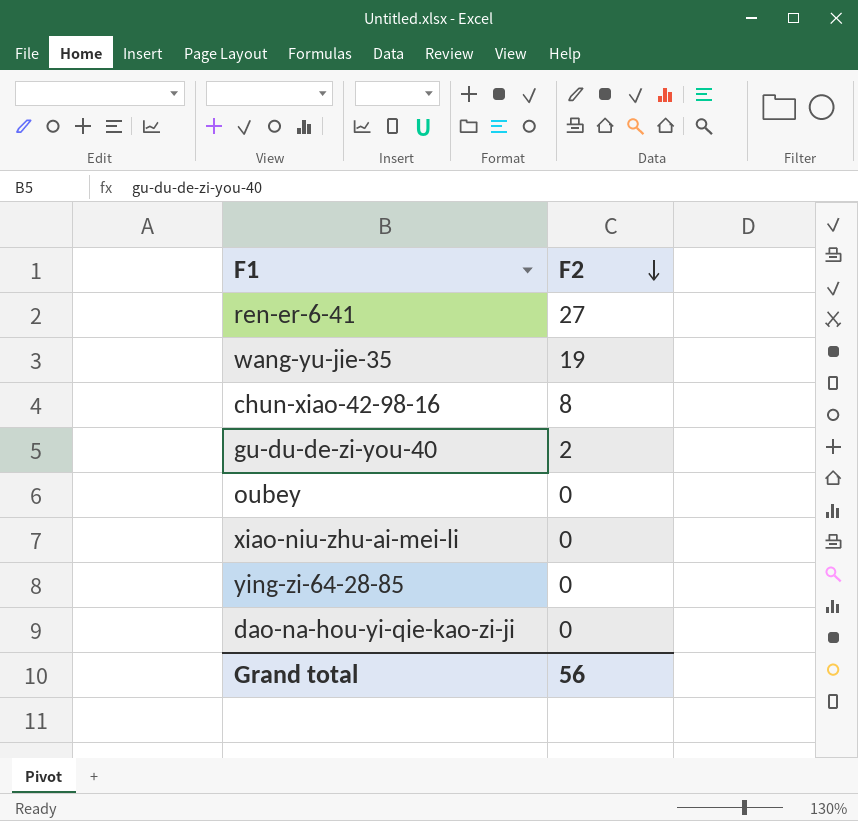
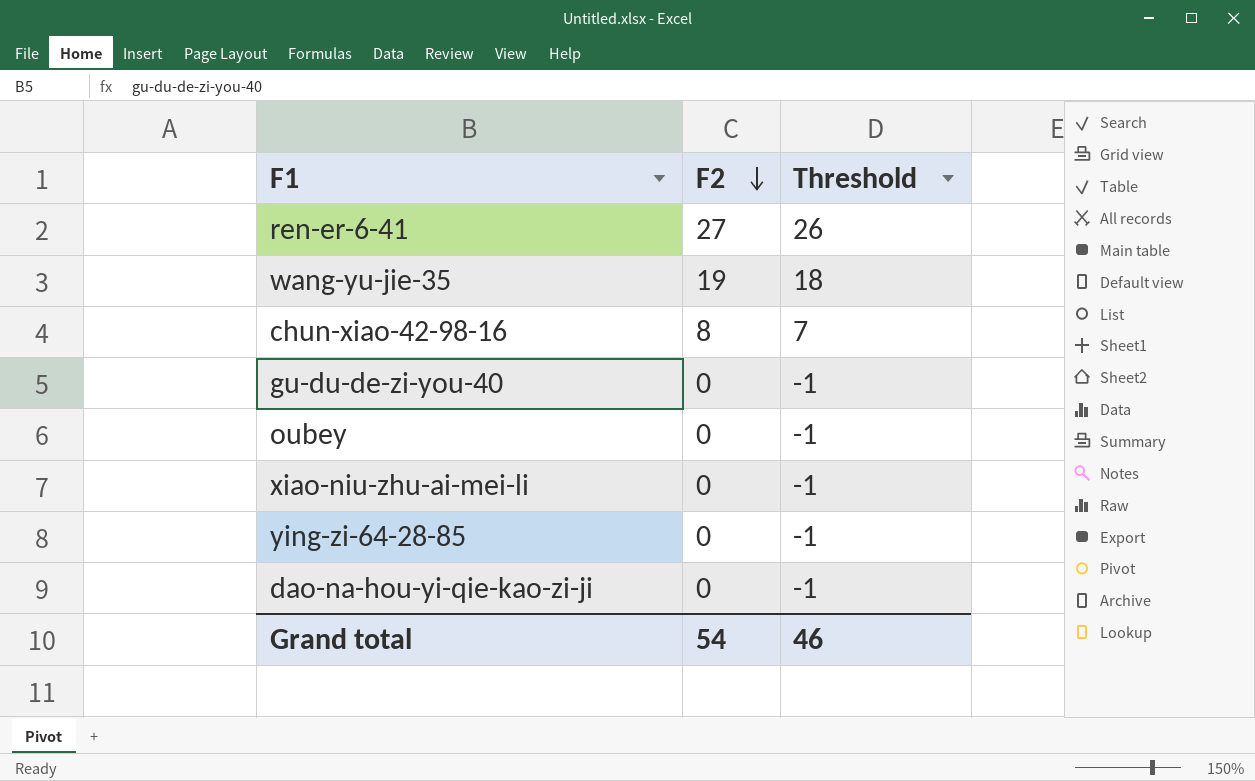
column Threshold | formula: none -> [F2] - 1
gu-du-de-zi-you-40 | F2: 2 -> 0
Grand total | F2: 56 -> 54

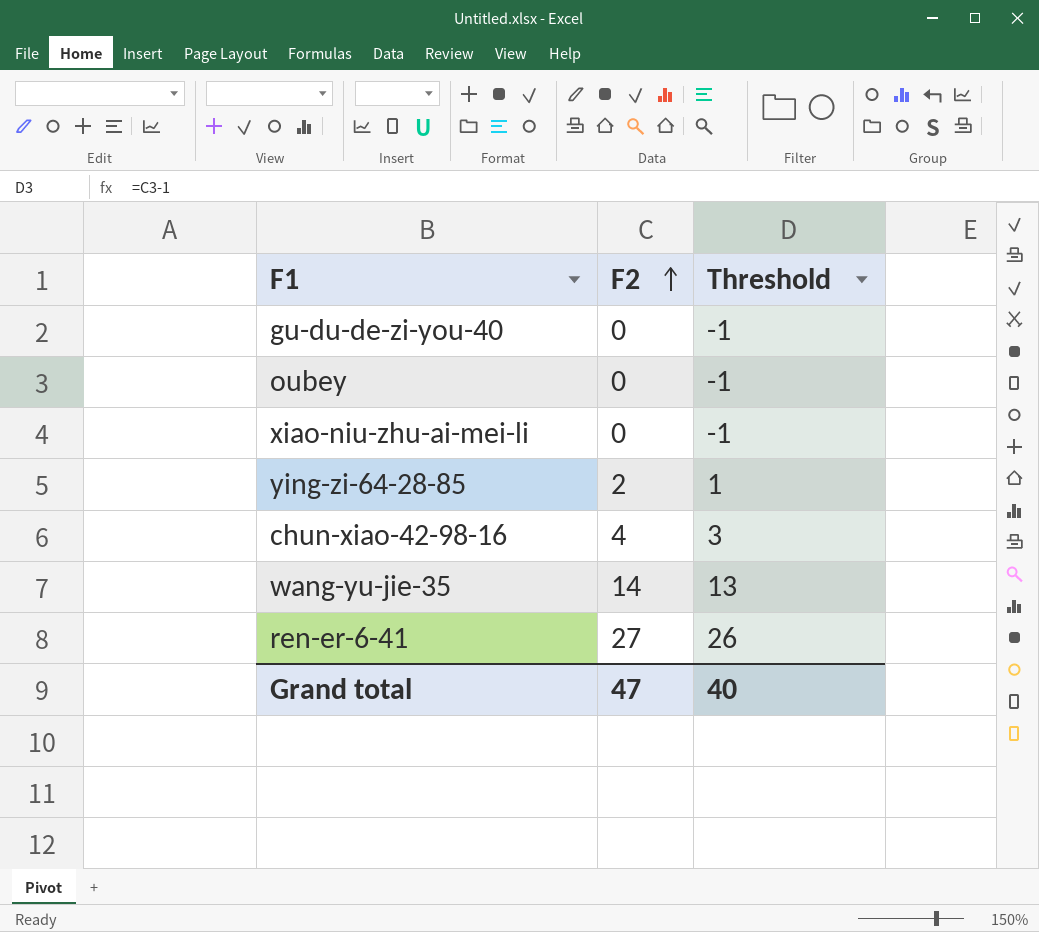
row order: F2 descending -> F2 ascending
row dao-na-hou-yi-qie-kao-zi-ji: 0 | -1 -> none
ying-zi-64-28-85 | F2: 0 -> 2
ying-zi-64-28-85 | Threshold: -1 -> 1
chun-xiao-42-98-16 | F2: 8 -> 4
chun-xiao-42-98-16 | Threshold: 7 -> 3
wang-yu-jie-35 | F2: 19 -> 14
wang-yu-jie-35 | Threshold: 18 -> 13
Grand total | F2: 54 -> 47
Grand total | Threshold: 46 -> 40

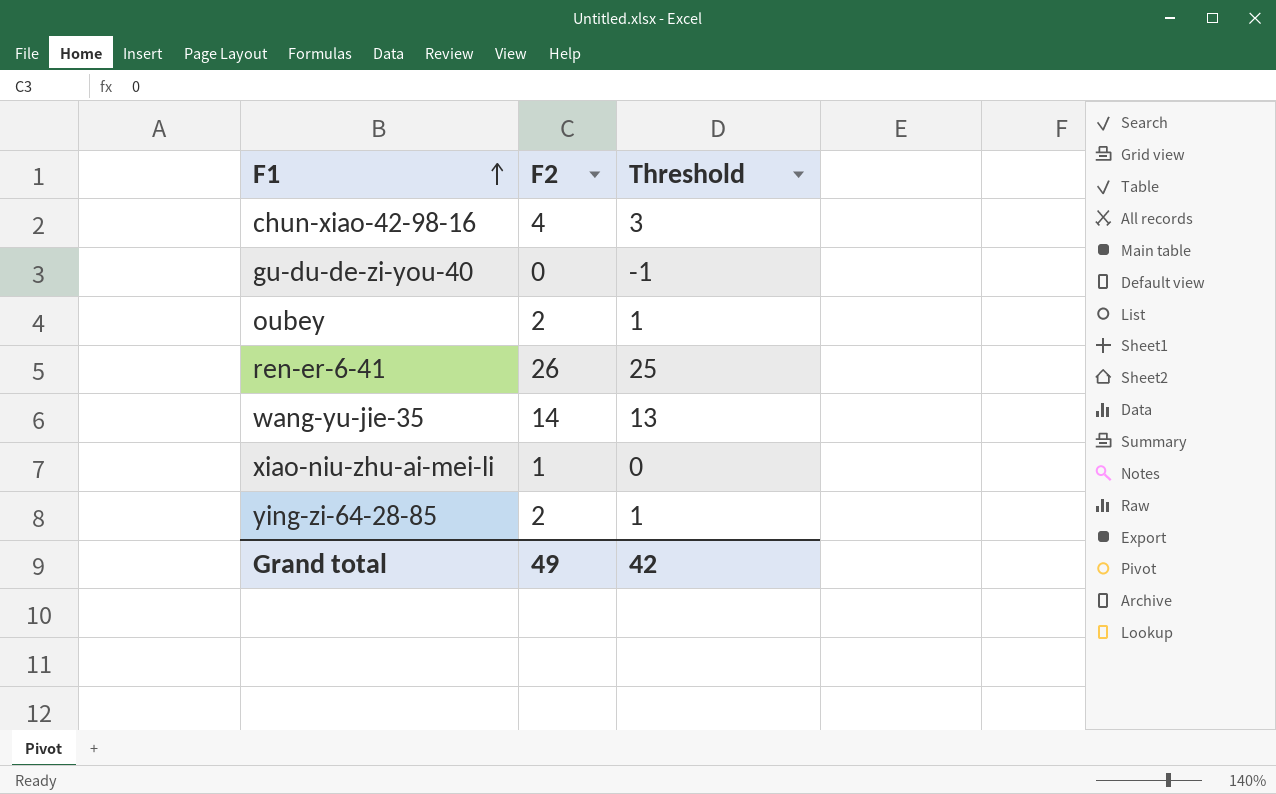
row order: F2 ascending -> F1 ascending
oubey | F2: 0 -> 2
oubey | Threshold: -1 -> 1
ren-er-6-41 | F2: 27 -> 26
ren-er-6-41 | Threshold: 26 -> 25
xiao-niu-zhu-ai-mei-li | F2: 0 -> 1
xiao-niu-zhu-ai-mei-li | Threshold: -1 -> 0
Grand total | F2: 47 -> 49
Grand total | Threshold: 40 -> 42

